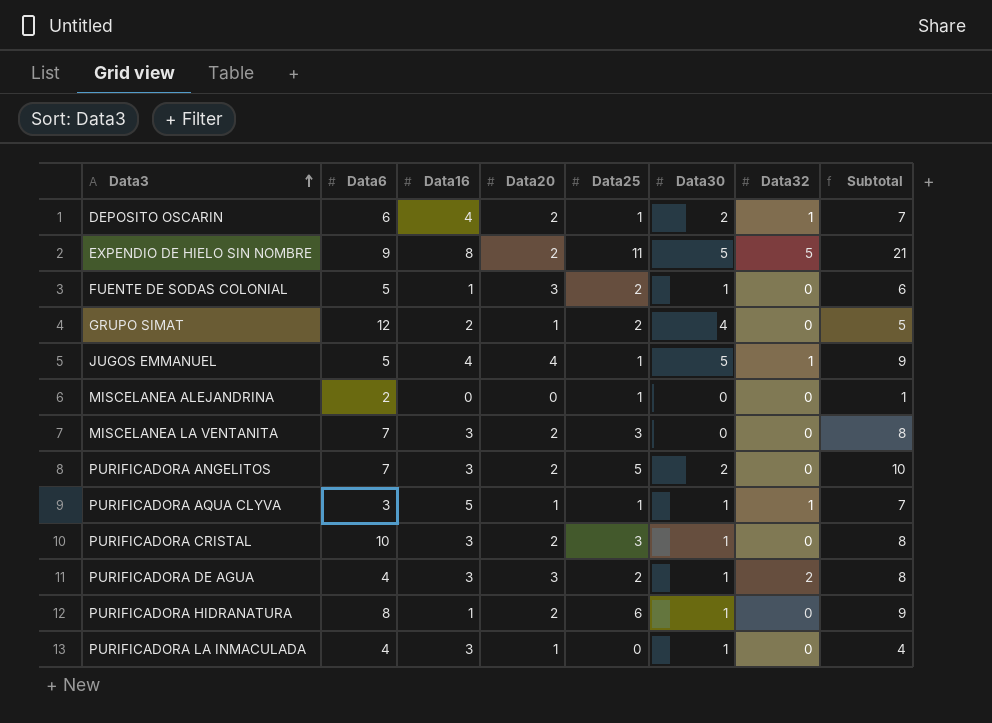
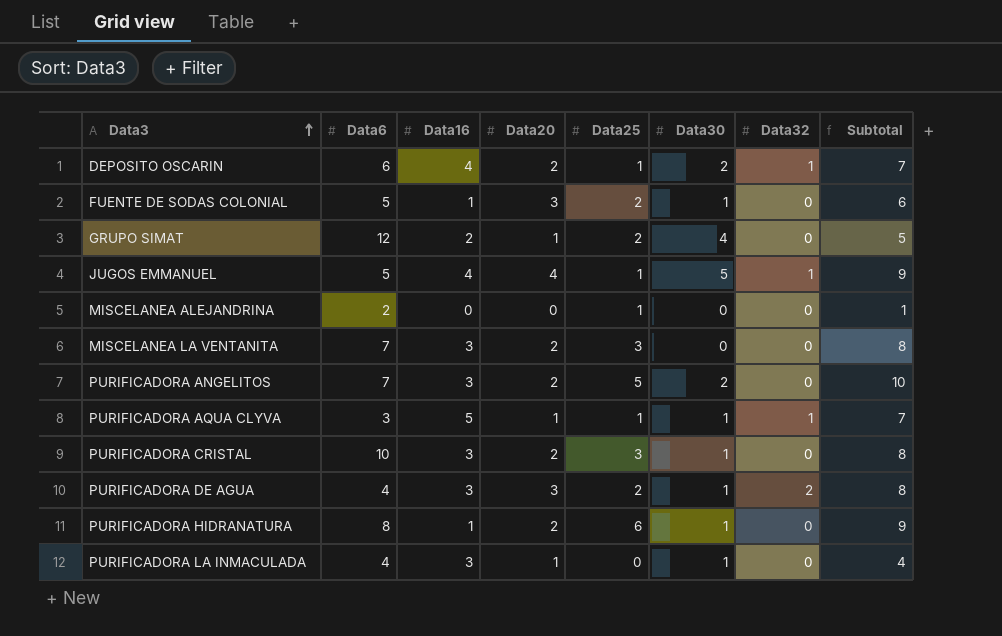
row EXPENDIO DE HIELO SIN NOMBRE: 9 | 8 | 2 | 11 | 5 | 5 | 21 -> none

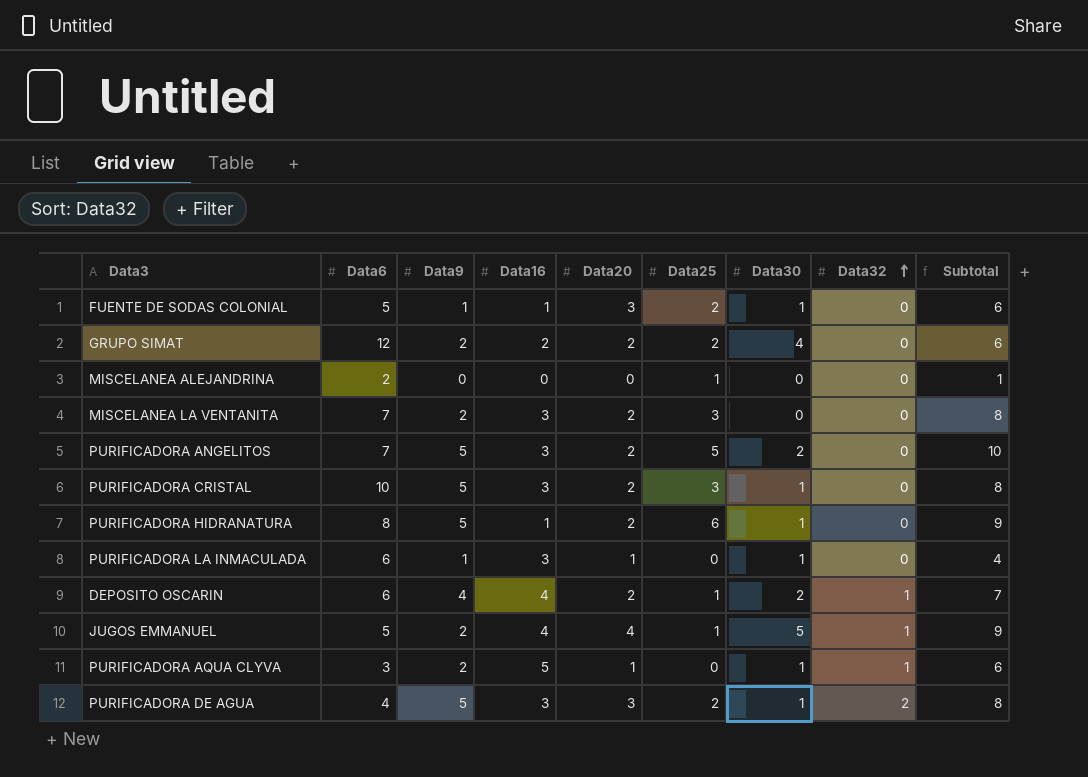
row order: Data3 ascending -> Data32 ascending
column Data9 | position: none -> 3
GRUPO SIMAT | Data20: 1 -> 2
GRUPO SIMAT | Subtotal: 5 -> 6
PURIFICADORA LA INMACULADA | Data6: 4 -> 6
PURIFICADORA AQUA CLYVA | Data25: 1 -> 0
PURIFICADORA AQUA CLYVA | Subtotal: 7 -> 6

